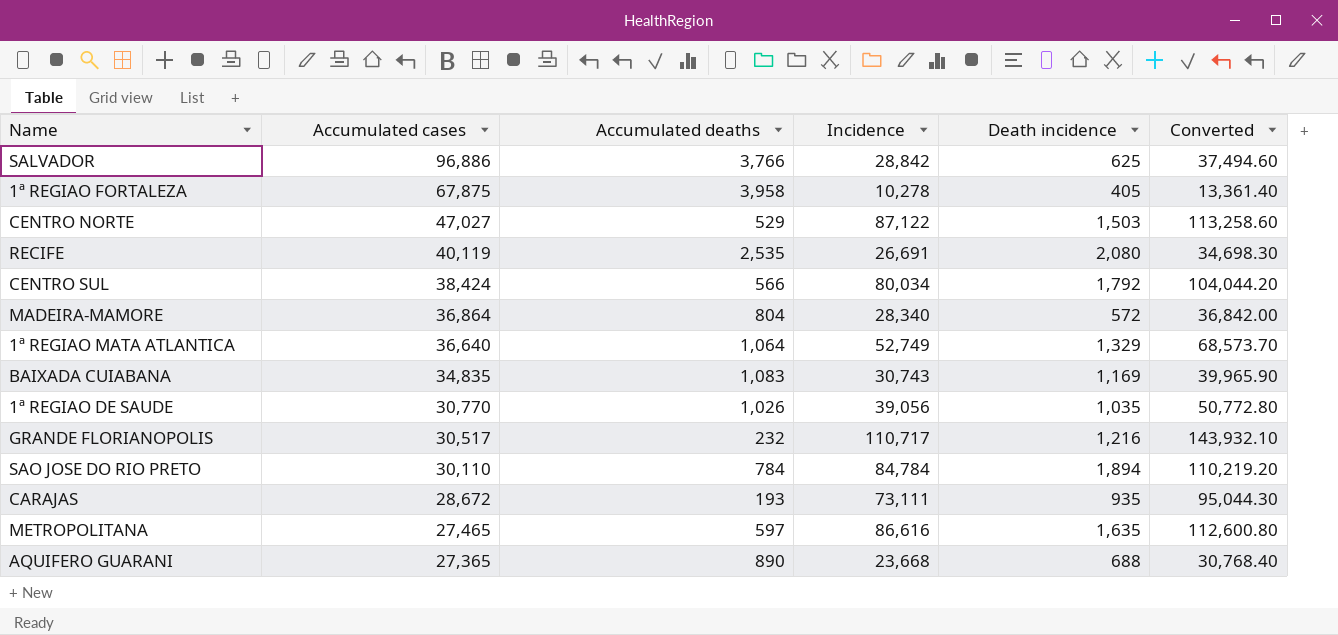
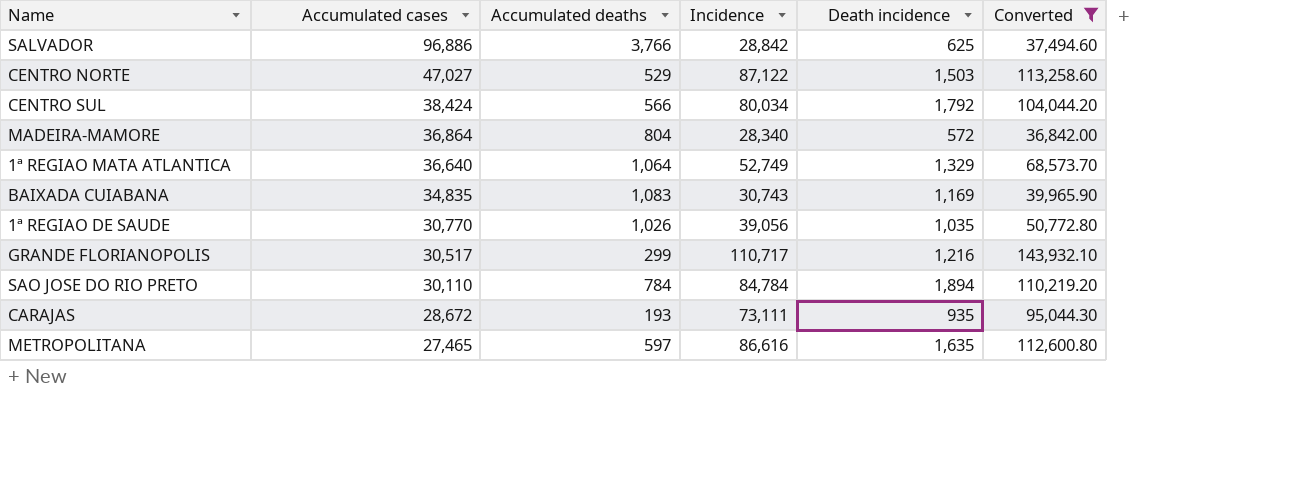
filter: none -> Converted >= 36,842.00
GRANDE FLORIANOPOLIS | Accumulated deaths: 232 -> 299

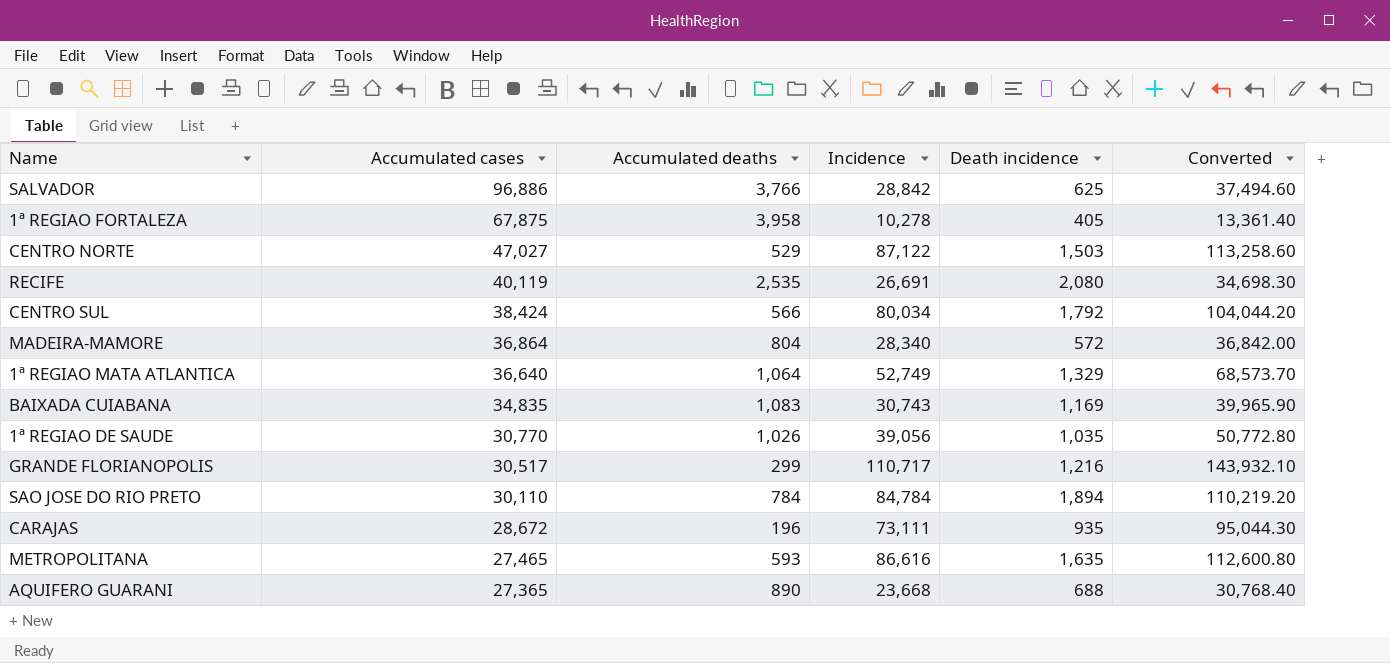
filter: Converted >= 36,842.00 -> none
CARAJAS | Accumulated deaths: 193 -> 196
METROPOLITANA | Accumulated deaths: 597 -> 593

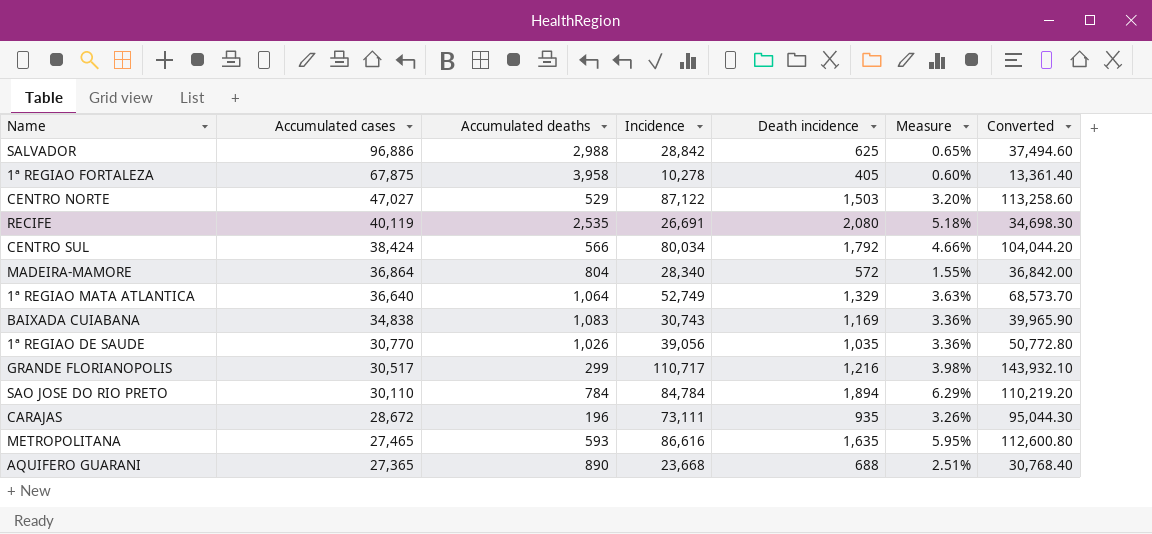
column Measure | formula: none -> [Death incidence] / [Accumulated cases]
SALVADOR | Accumulated deaths: 3,766 -> 2,988
BAIXADA CUIABANA | Accumulated cases: 34,835 -> 34,838

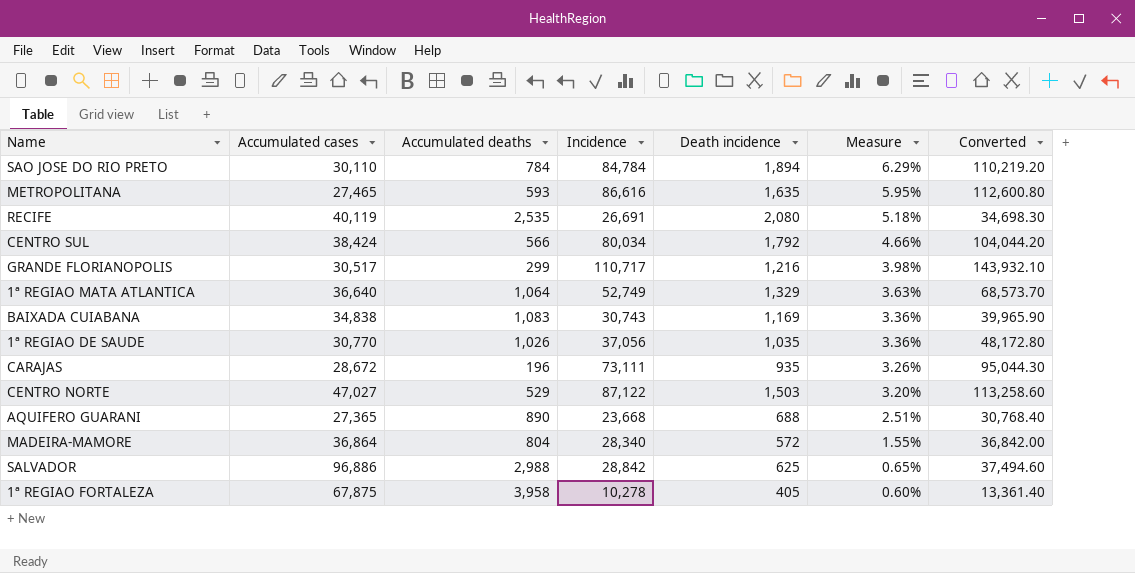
row order: Accumulated cases descending -> Measure descending
1ª REGIAO DE SAUDE | Incidence: 39,056 -> 37,056
1ª REGIAO DE SAUDE | Converted: 50,772.80 -> 48,172.80

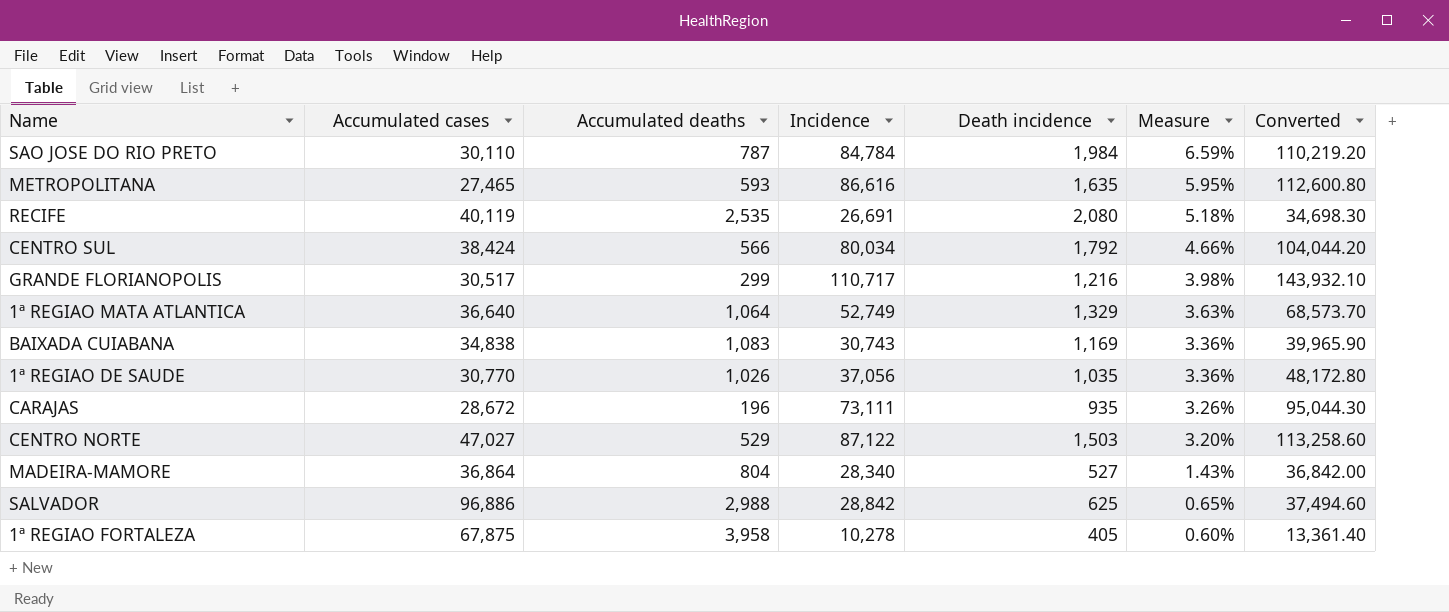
row AQUIFERO GUARANI: 27,365 | 890 | 23,668 | 688 | 2.51% | 30,768.40 -> none
SAO JOSE DO RIO PRETO | Accumulated deaths: 784 -> 787
SAO JOSE DO RIO PRETO | Death incidence: 1,894 -> 1,984
SAO JOSE DO RIO PRETO | Measure: 6.29% -> 6.59%
MADEIRA-MAMORE | Death incidence: 572 -> 527
MADEIRA-MAMORE | Measure: 1.55% -> 1.43%

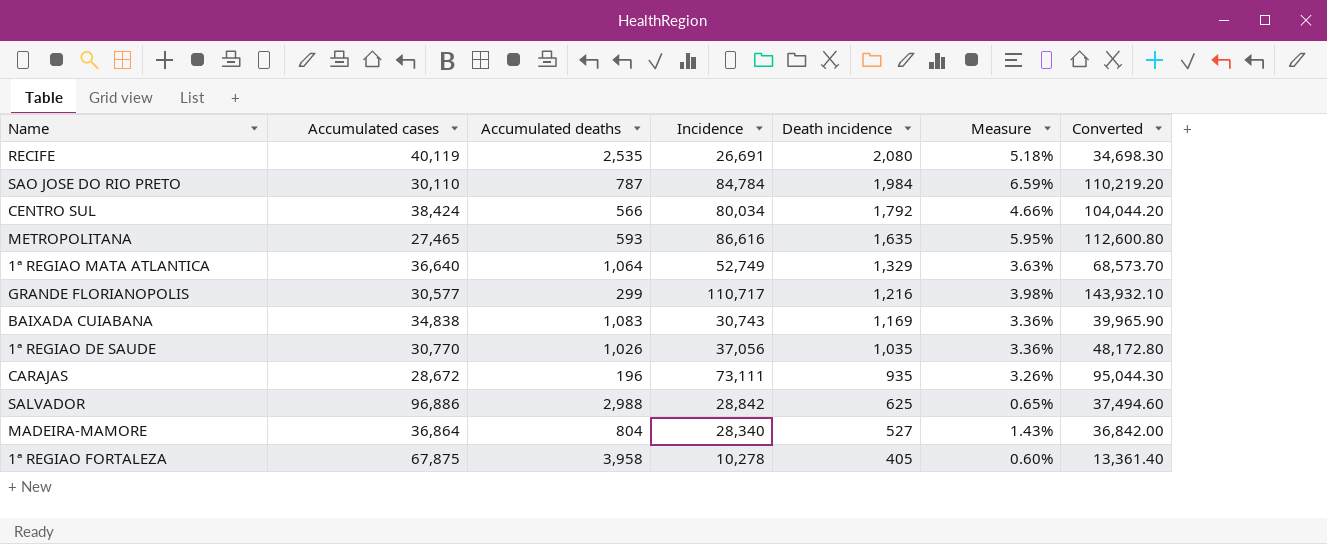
row order: Measure descending -> Death incidence descending
row CENTRO NORTE: 47,027 | 529 | 87,122 | 1,503 | 3.20% | 113,258.60 -> none
GRANDE FLORIANOPOLIS | Accumulated cases: 30,517 -> 30,577

